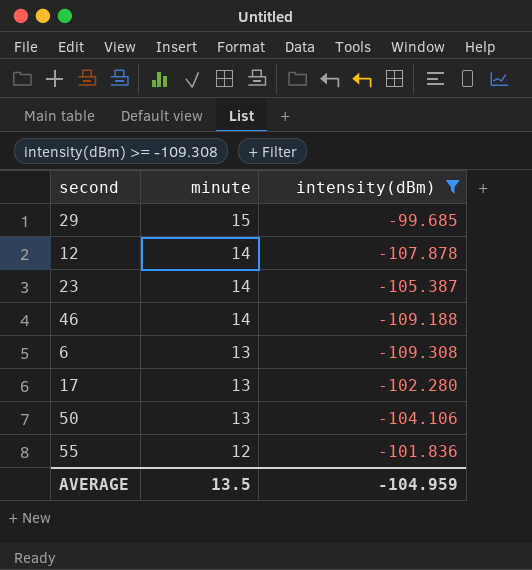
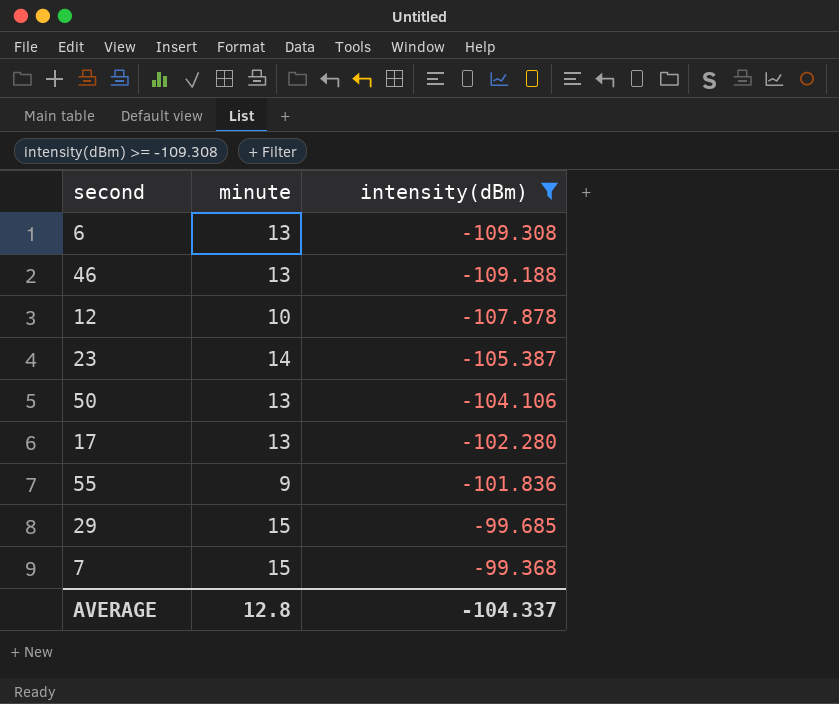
row order: minute descending -> intensity(dBm) ascending
46 | minute: 14 -> 13
12 | minute: 14 -> 10
55 | minute: 12 -> 9
row 7: none -> 15 | -99.368
AVERAGE | minute: 13.5 -> 12.8
AVERAGE | intensity(dBm): -104.959 -> -104.337

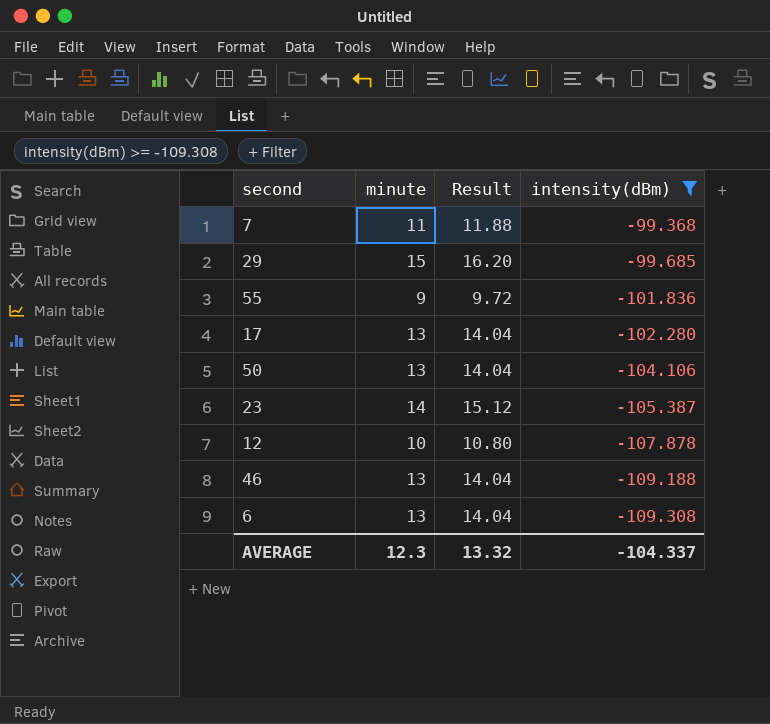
row order: intensity(dBm) ascending -> intensity(dBm) descending
column Result | formula: none -> [minute] * 1.08
7 | minute: 15 -> 11
AVERAGE | minute: 12.8 -> 12.3

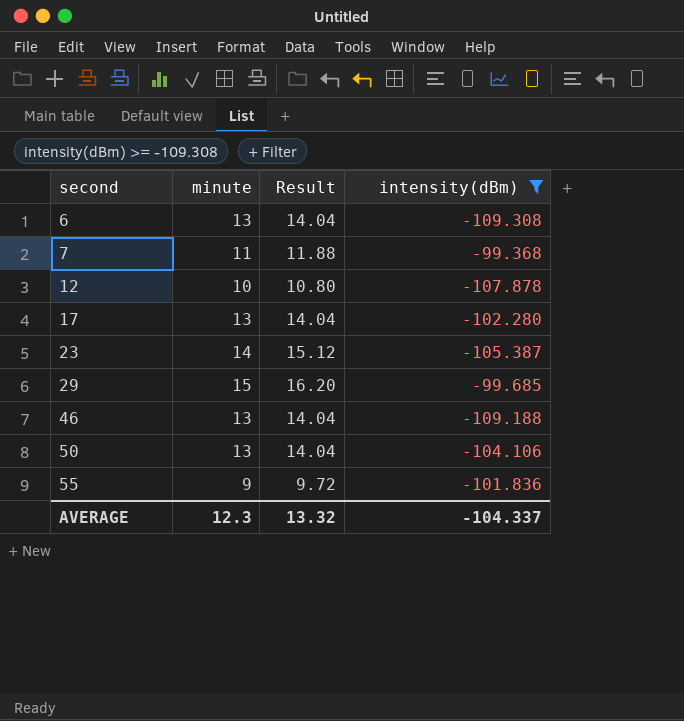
row order: intensity(dBm) descending -> second ascending

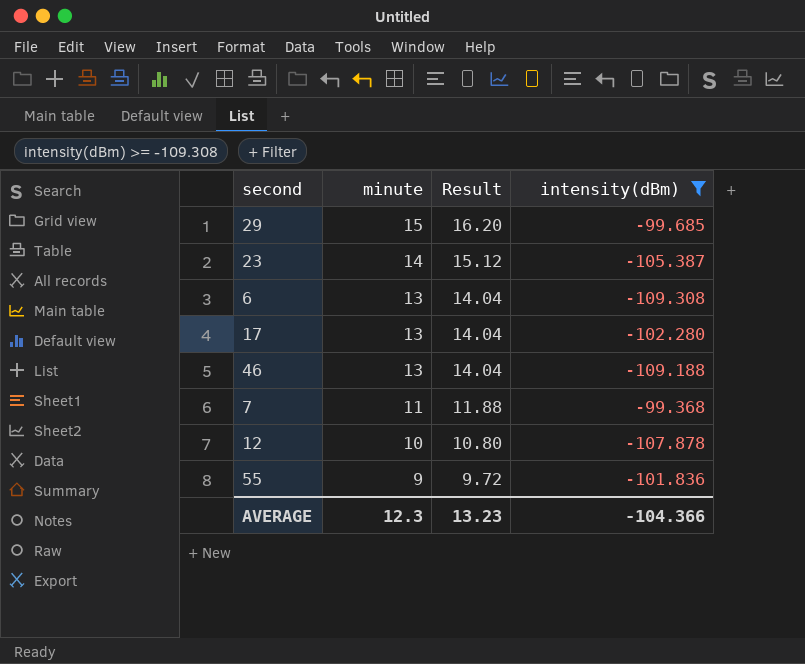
row order: second ascending -> minute descending
row 50: 13 | 14.04 | -104.106 -> none
AVERAGE | Result: 13.32 -> 13.23
AVERAGE | intensity(dBm): -104.337 -> -104.366

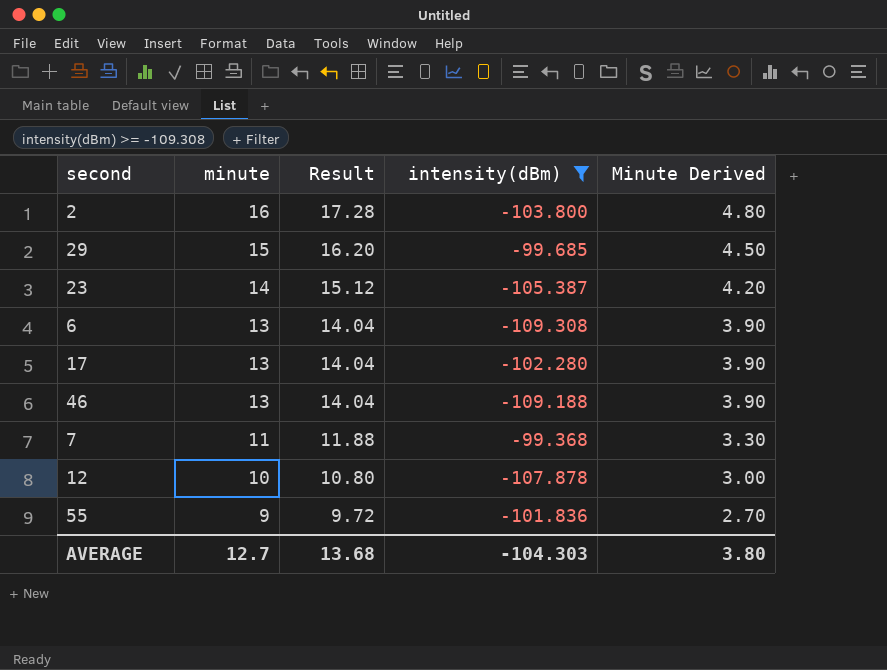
column Minute Derived | formula: none -> [minute] * 0.3
row 2: none -> 16 | 17.28 | -103.800 | 4.80
AVERAGE | minute: 12.3 -> 12.7
AVERAGE | Result: 13.23 -> 13.68
AVERAGE | intensity(dBm): -104.366 -> -104.303

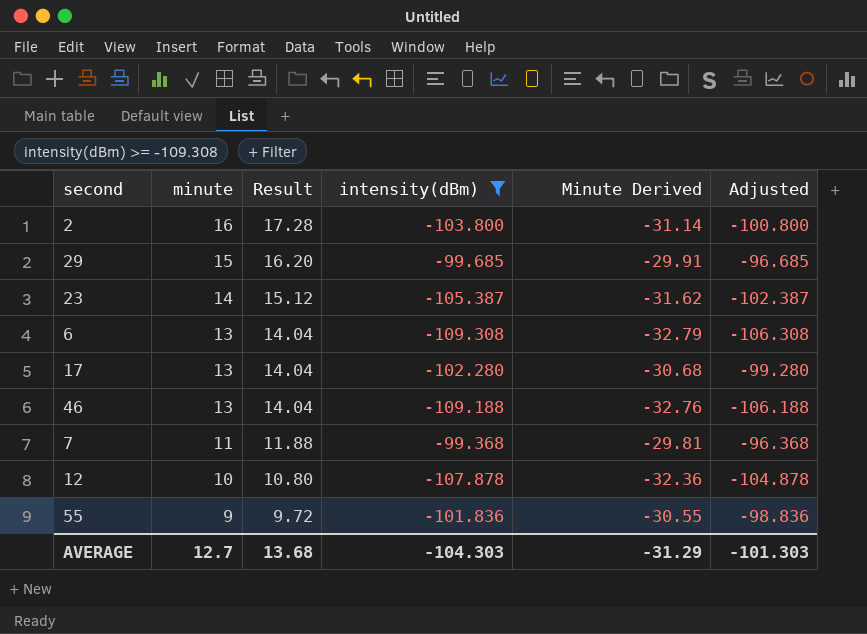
column Minute Derived | formula: [minute] * 0.3 -> [intensity(dBm)] * 0.3
column Adjusted | formula: none -> [intensity(dBm)] + 3
AVERAGE | Minute Derived: 3.80 -> -31.29

